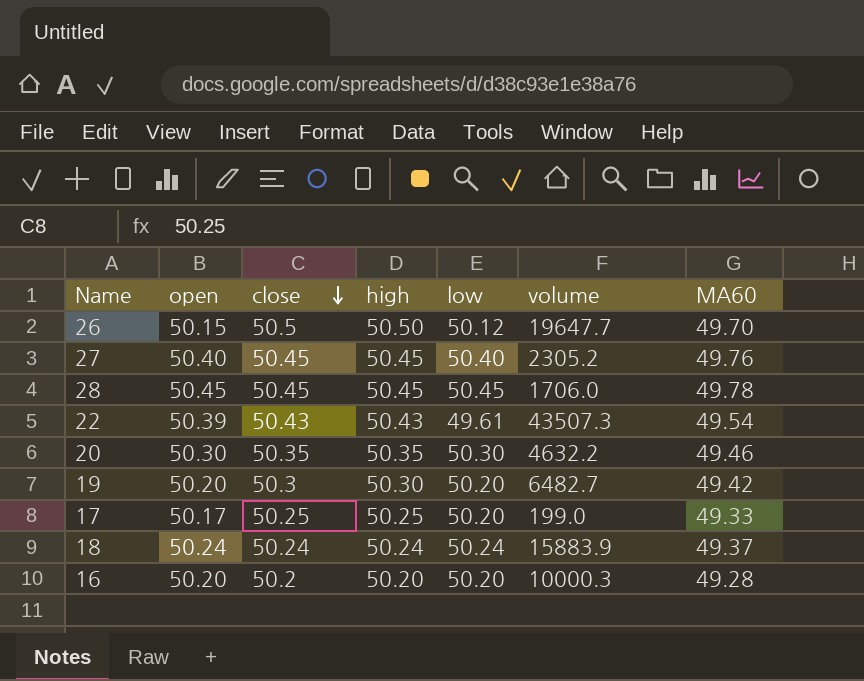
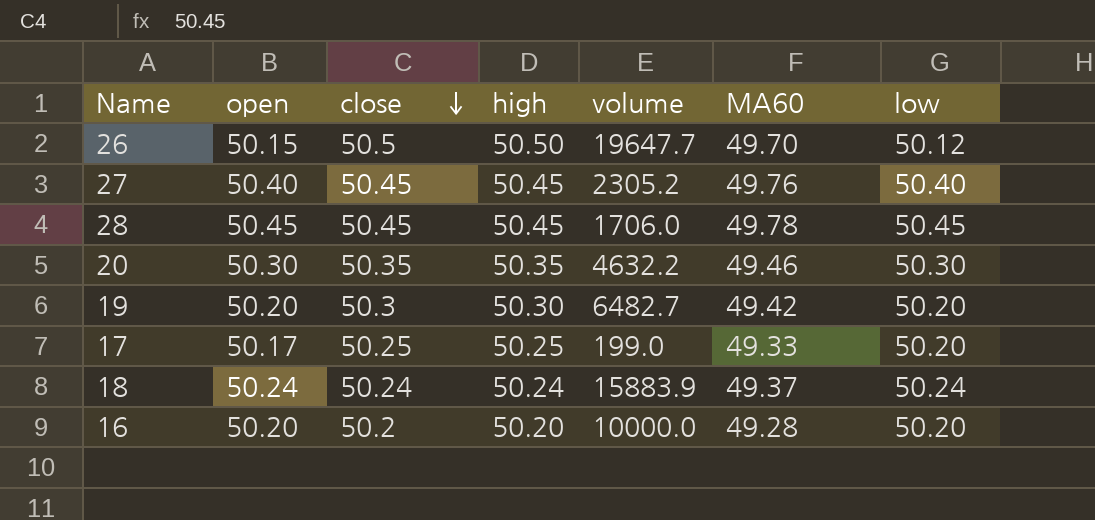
column low | position: 5 -> 7
row 22: 50.39 | 50.43 | 50.43 | 49.61 | 43507.3 | 49.54 -> none
16 | volume: 10000.3 -> 10000.0

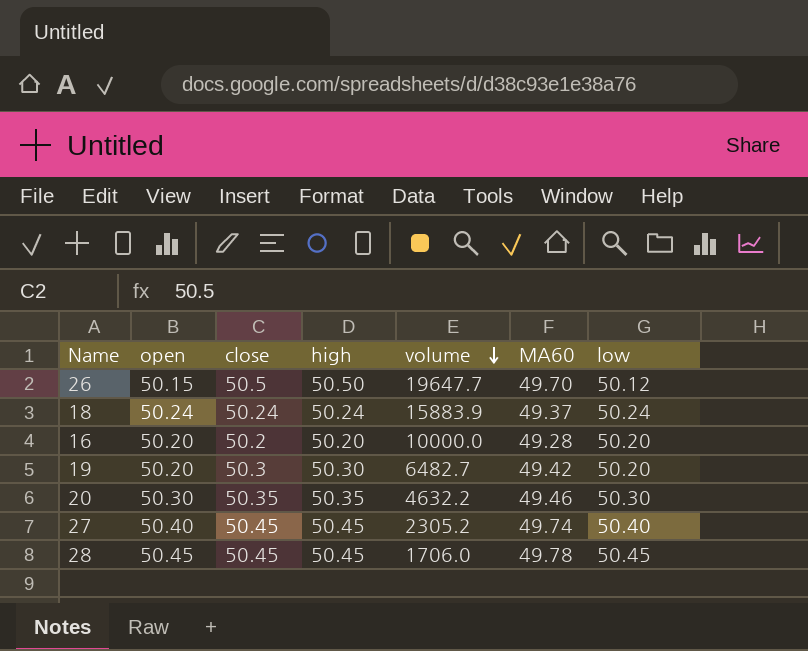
row order: close descending -> volume descending
row 17: 50.17 | 50.25 | 50.25 | 199.0 | 49.33 | 50.20 -> none
27 | MA60: 49.76 -> 49.74

